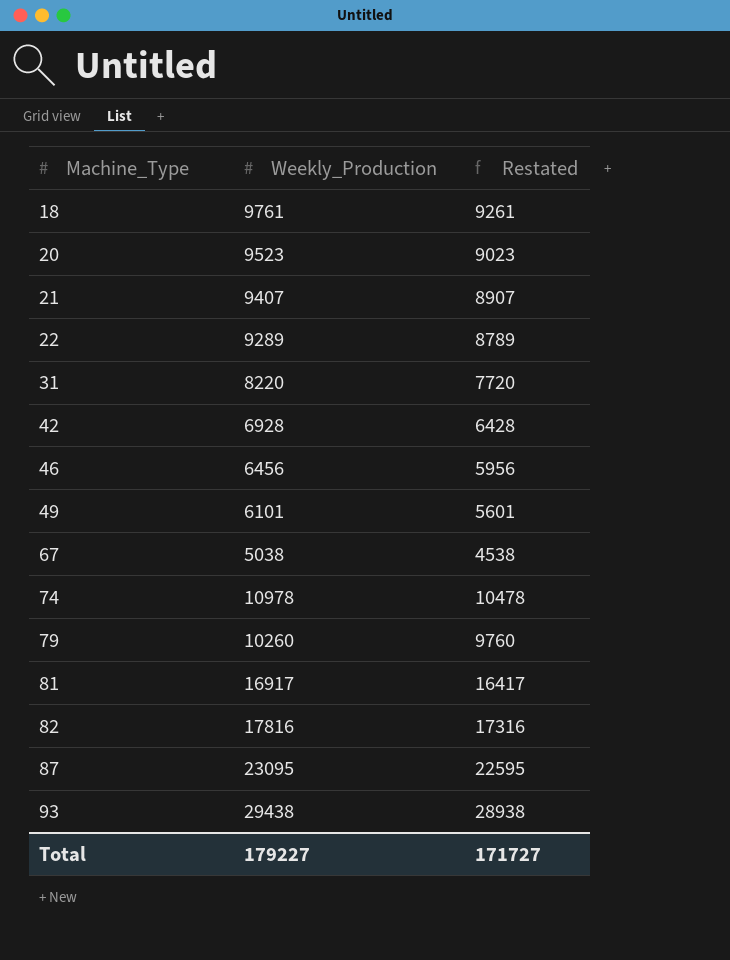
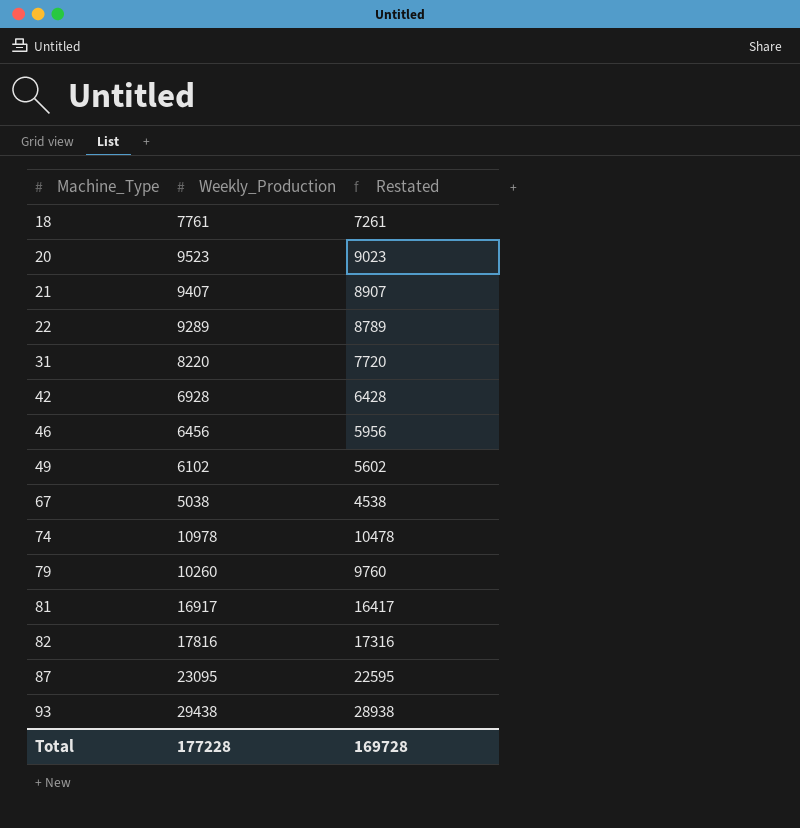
18 | Weekly_Production: 9761 -> 7761
18 | Restated: 9261 -> 7261
49 | Weekly_Production: 6101 -> 6102
49 | Restated: 5601 -> 5602
Total | Weekly_Production: 179227 -> 177228
Total | Restated: 171727 -> 169728

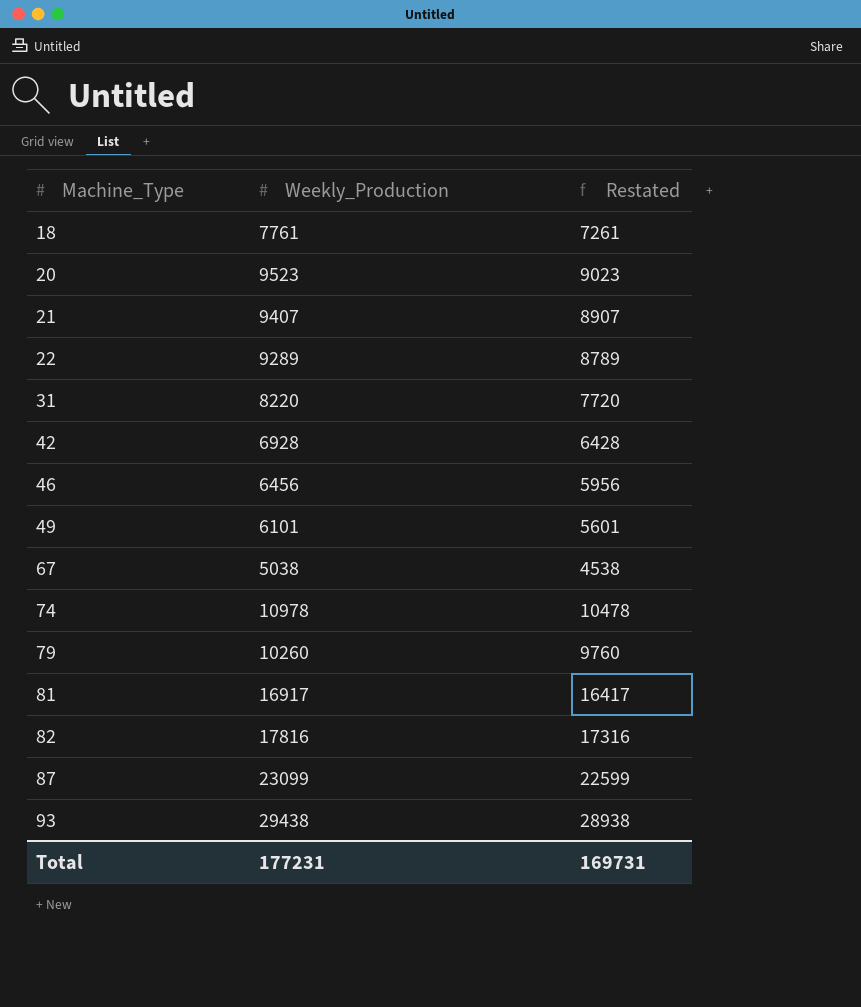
49 | Weekly_Production: 6102 -> 6101
49 | Restated: 5602 -> 5601
87 | Weekly_Production: 23095 -> 23099
87 | Restated: 22595 -> 22599
Total | Weekly_Production: 177228 -> 177231
Total | Restated: 169728 -> 169731

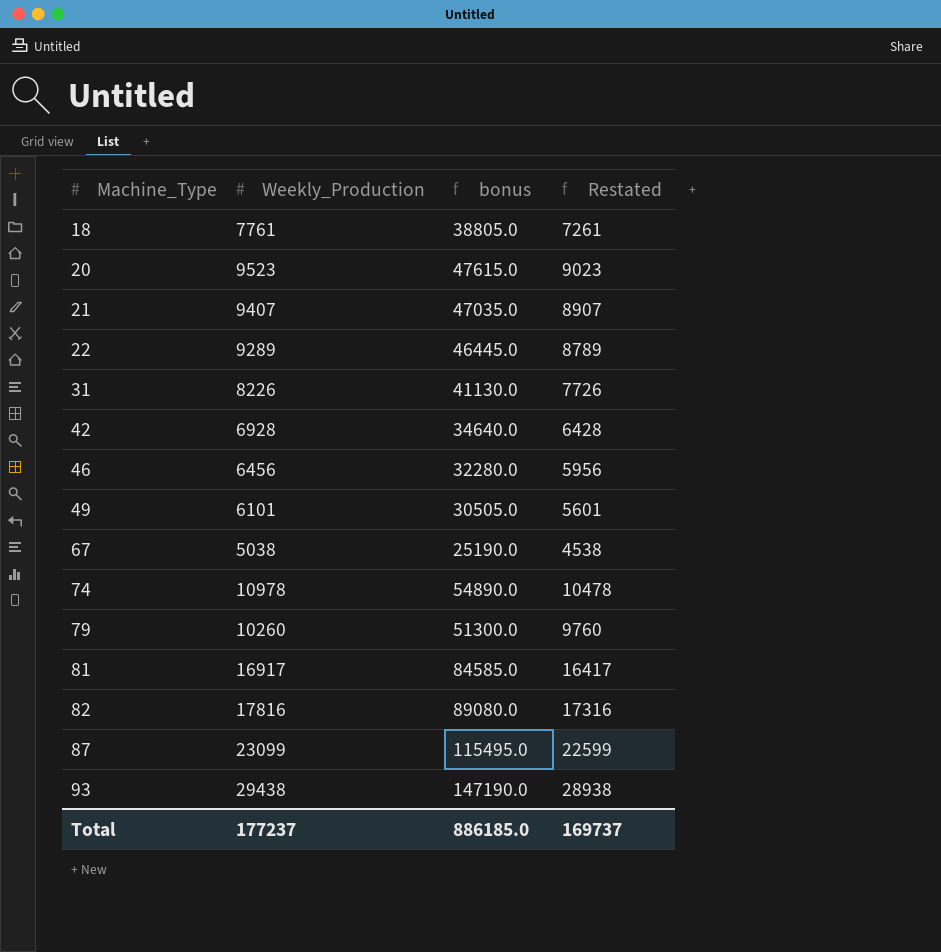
column bonus | formula: none -> [Weekly_Production] * 5
31 | Weekly_Production: 8220 -> 8226
31 | Restated: 7720 -> 7726
Total | Weekly_Production: 177231 -> 177237
Total | Restated: 169731 -> 169737

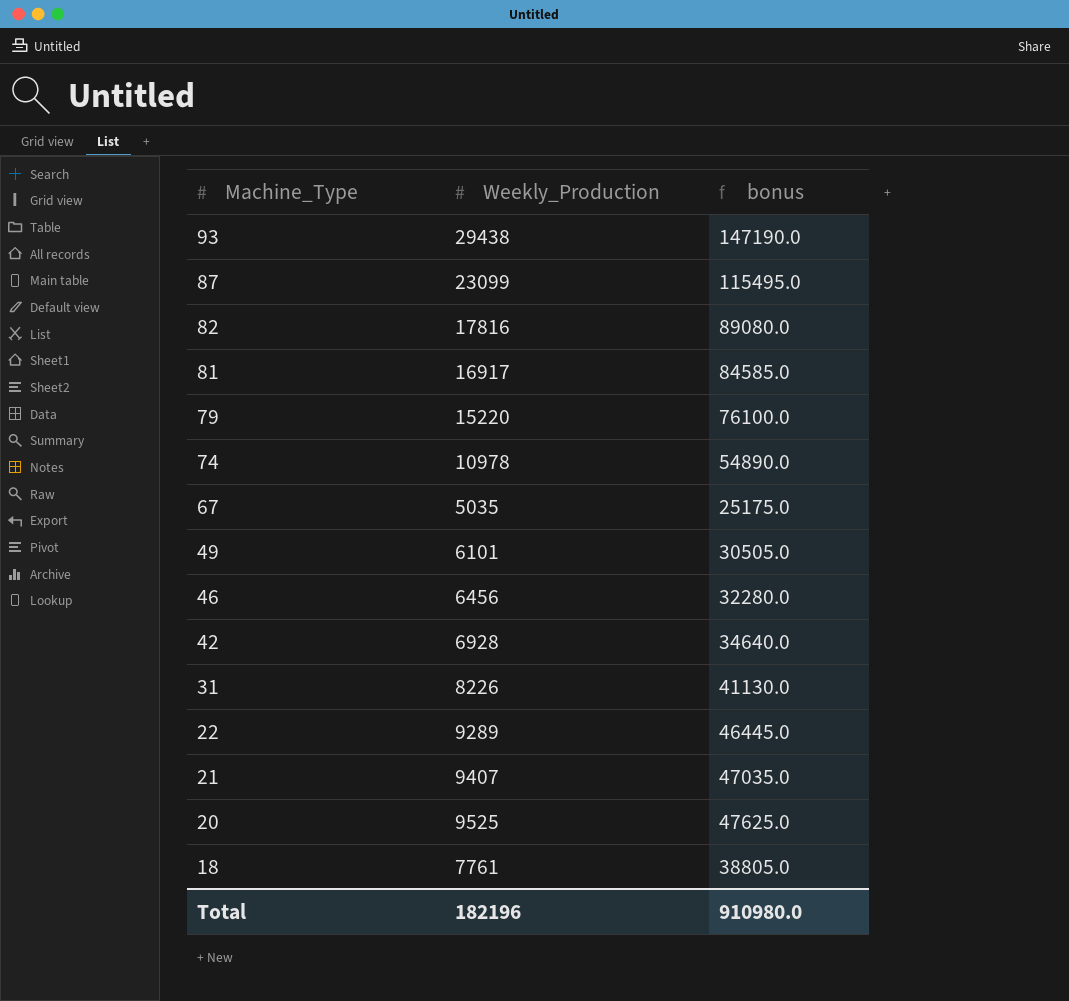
row order: Machine_Type ascending -> Machine_Type descending
column Restated | formula: [Weekly_Production] - 500 -> none
79 | Weekly_Production: 10260 -> 15220
79 | bonus: 51300.0 -> 76100.0
67 | Weekly_Production: 5038 -> 5035
67 | bonus: 25190.0 -> 25175.0
20 | Weekly_Production: 9523 -> 9525
20 | bonus: 47615.0 -> 47625.0
Total | Weekly_Production: 177237 -> 182196
Total | bonus: 886185.0 -> 910980.0

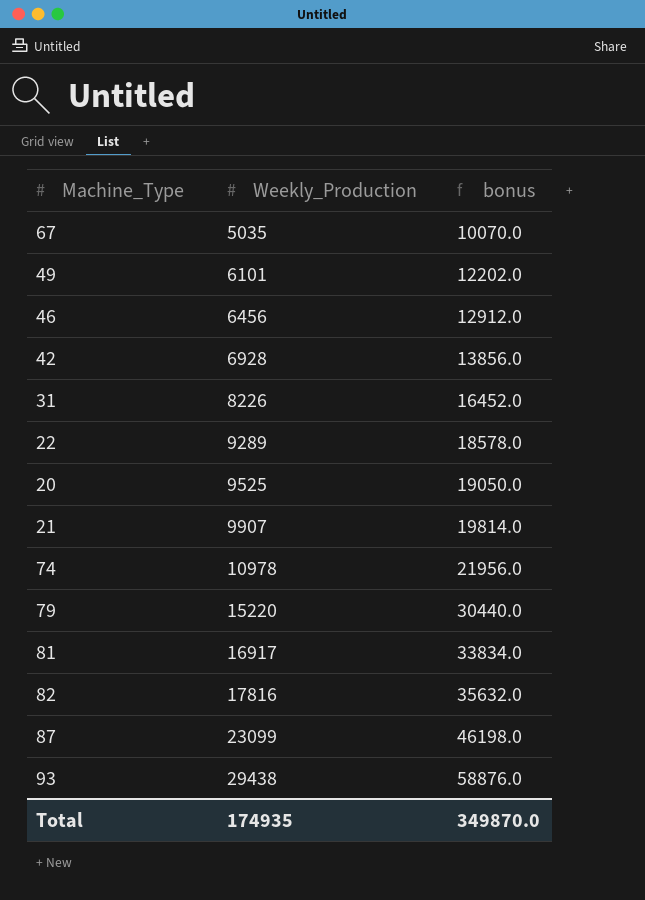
row order: Machine_Type descending -> Weekly_Production ascending
column bonus | formula: [Weekly_Production] * 5 -> [Weekly_Production] * 2
row 18: 7761 | 38805.0 -> none
21 | Weekly_Production: 9407 -> 9907
Total | Weekly_Production: 182196 -> 174935
Total | bonus: 910980.0 -> 349870.0

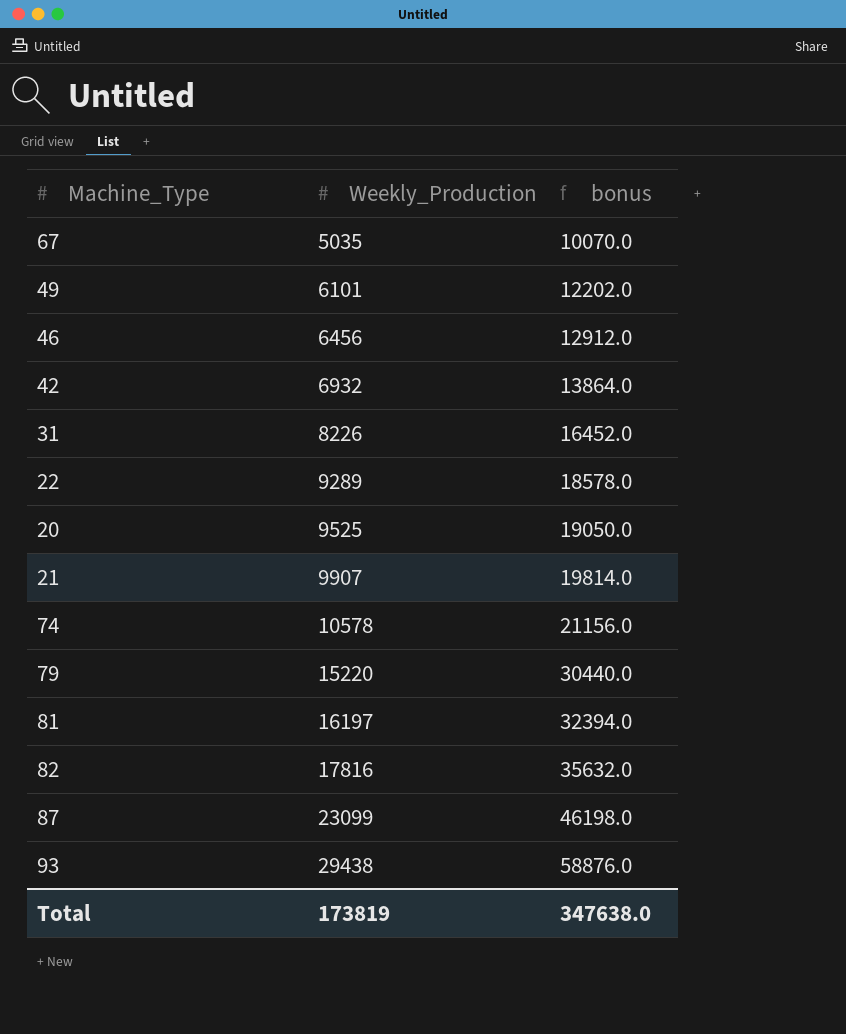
42 | Weekly_Production: 6928 -> 6932
42 | bonus: 13856.0 -> 13864.0
74 | Weekly_Production: 10978 -> 10578
74 | bonus: 21956.0 -> 21156.0
81 | Weekly_Production: 16917 -> 16197
81 | bonus: 33834.0 -> 32394.0
Total | Weekly_Production: 174935 -> 173819
Total | bonus: 349870.0 -> 347638.0

